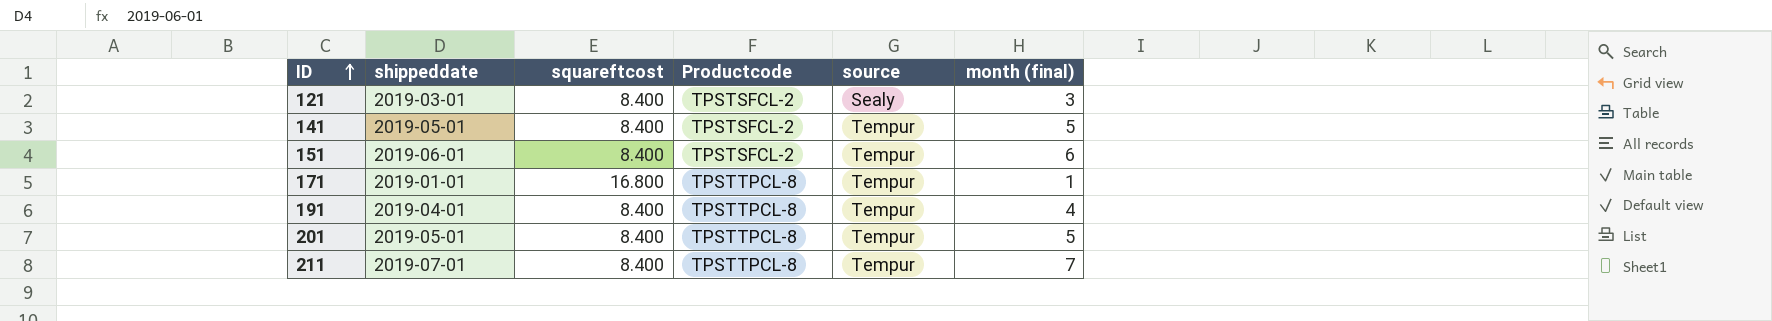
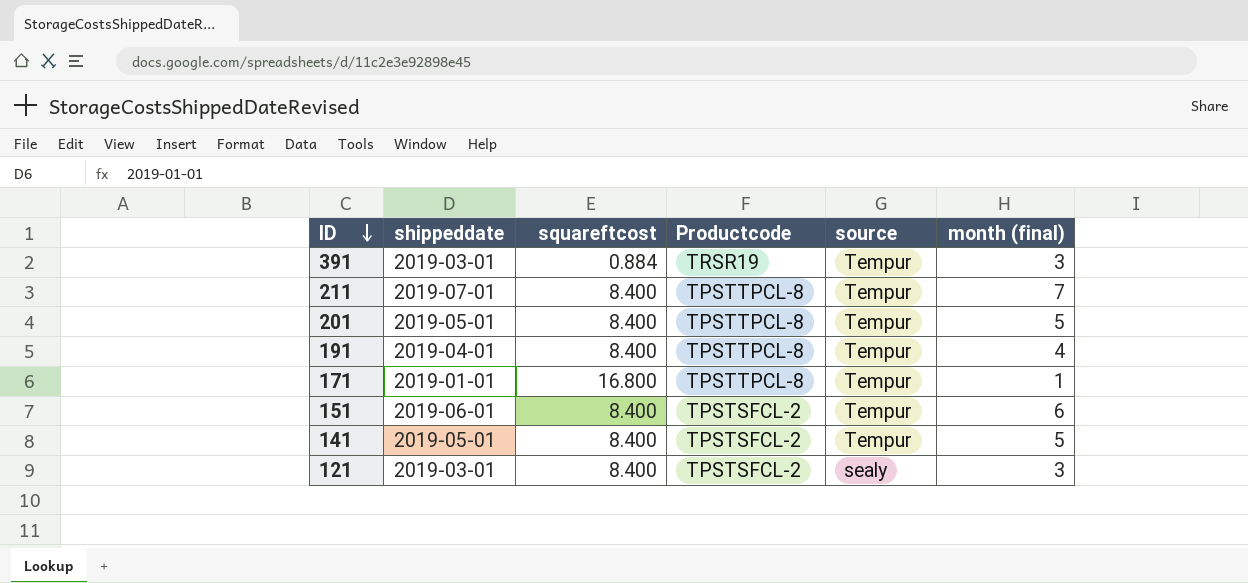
row order: ID ascending -> ID descending
row 391: none -> 2019-03-01 | 0.884 | TRSR19 | Tempur | 3
121 | source: Sealy -> sealy

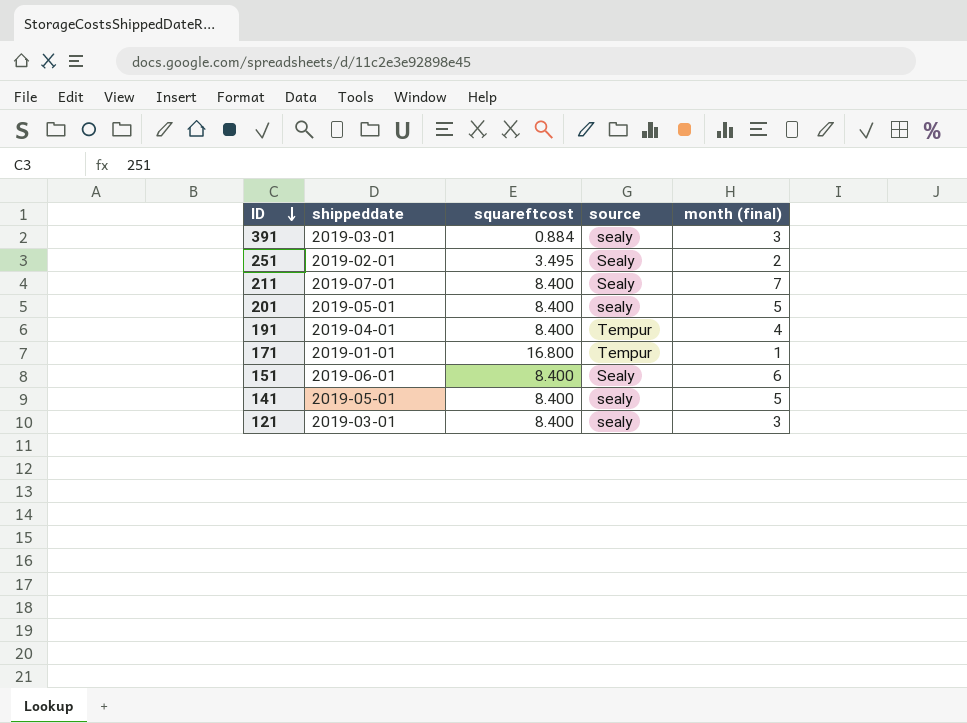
column Productcode | position: 4 -> none
391 | source: Tempur -> sealy
row 251: none -> 2019-02-01 | 3.495 | Sealy | 2
211 | source: Tempur -> Sealy
201 | source: Tempur -> sealy
151 | source: Tempur -> Sealy
141 | source: Tempur -> sealy

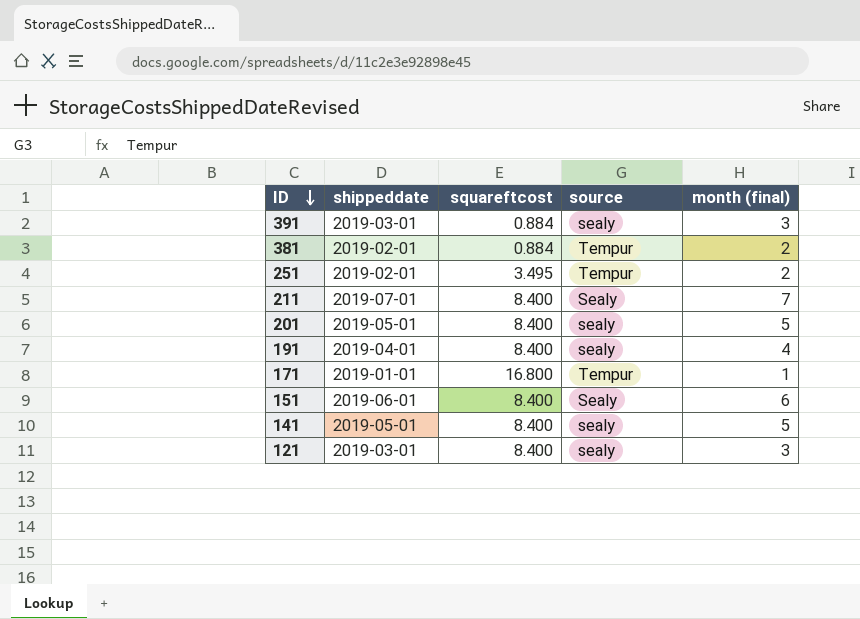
row 381: none -> 2019-02-01 | 0.884 | Tempur | 2
251 | source: Sealy -> Tempur
191 | source: Tempur -> sealy

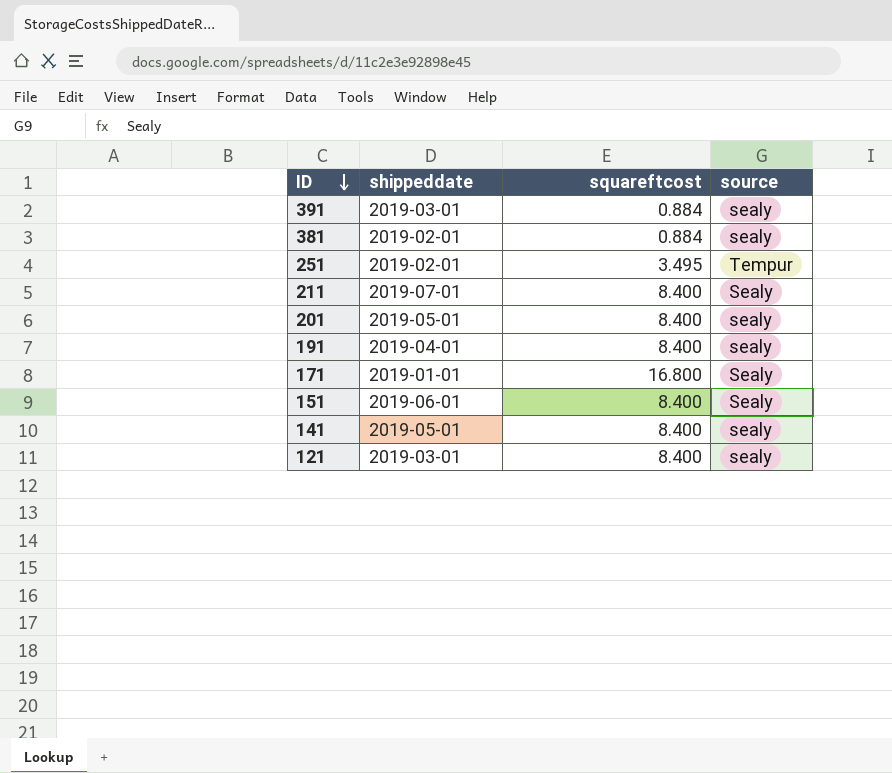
column month (final) | position: 5 -> none
381 | source: Tempur -> sealy
171 | source: Tempur -> Sealy

